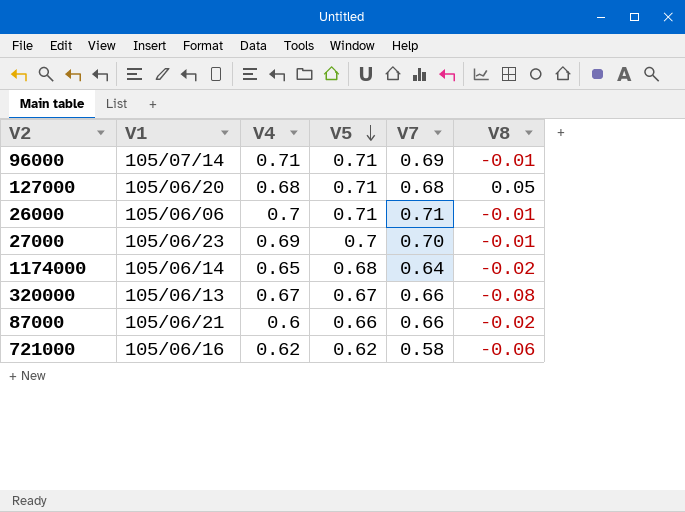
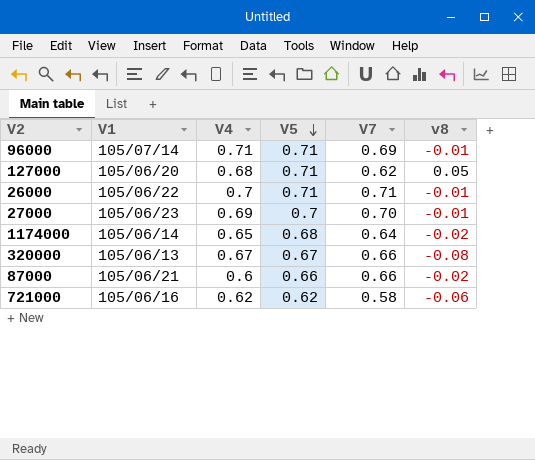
column name: V8 -> v8
127000 | V7: 0.68 -> 0.62
26000 | V1: 105/06/06 -> 105/06/22

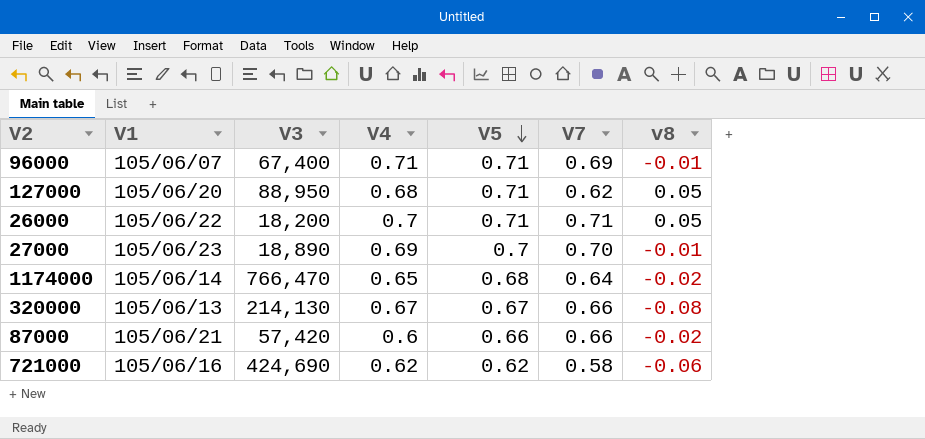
column V3 | position: none -> 3
96000 | V1: 105/07/14 -> 105/06/07
26000 | v8: -0.01 -> 0.05

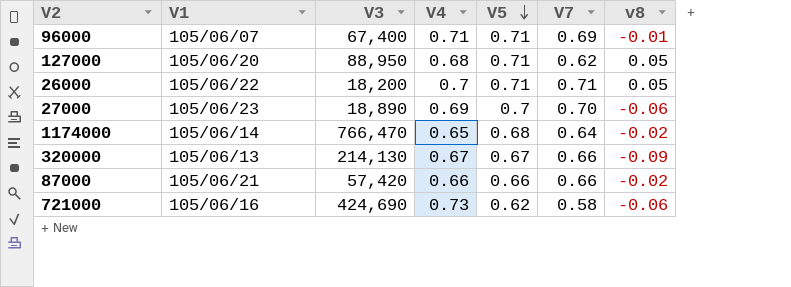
27000 | v8: -0.01 -> -0.06
320000 | v8: -0.08 -> -0.09
87000 | V4: 0.6 -> 0.66
721000 | V4: 0.62 -> 0.73

